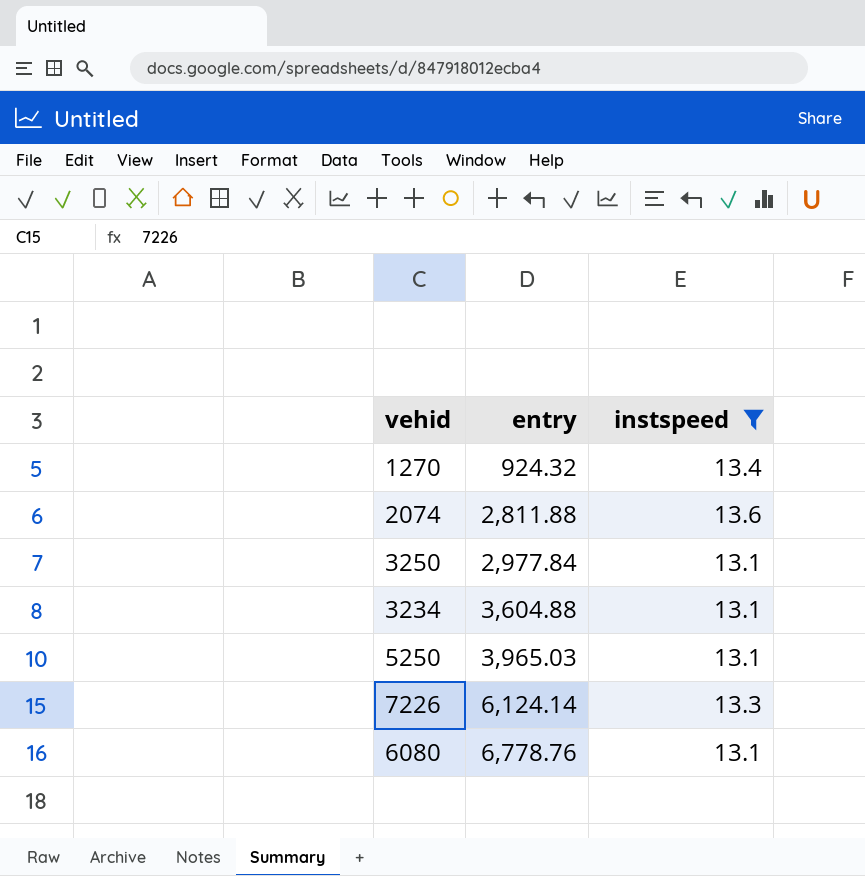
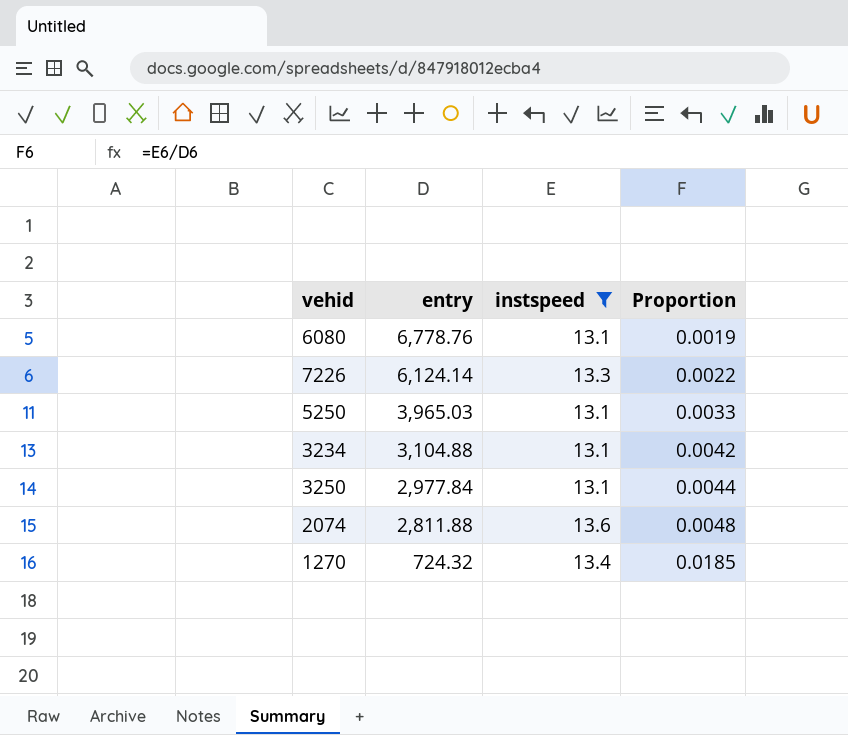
row order: entry ascending -> entry descending
column Proportion | formula: none -> [instspeed] / [entry]
3234 | entry: 3,604.88 -> 3,104.88
1270 | entry: 924.32 -> 724.32

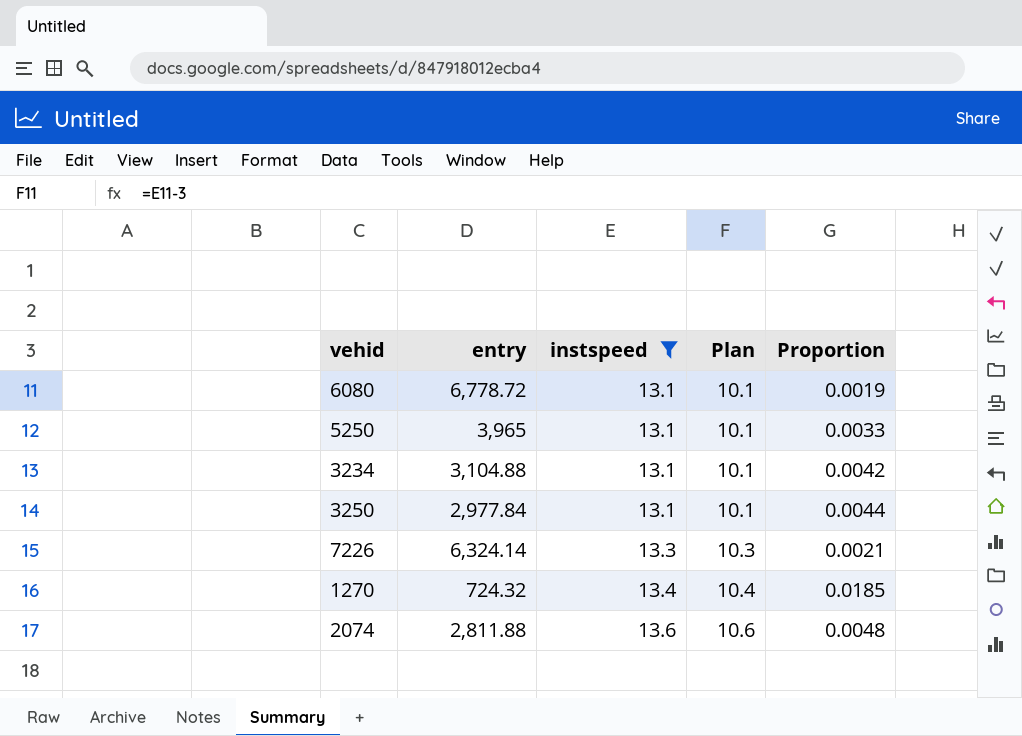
row order: entry descending -> instspeed ascending
column Plan | formula: none -> [instspeed] - 3
6080 | entry: 6,778.76 -> 6,778.72
5250 | entry: 3,965.03 -> 3,965
7226 | entry: 6,124.14 -> 6,324.14
7226 | Proportion: 0.0022 -> 0.0021

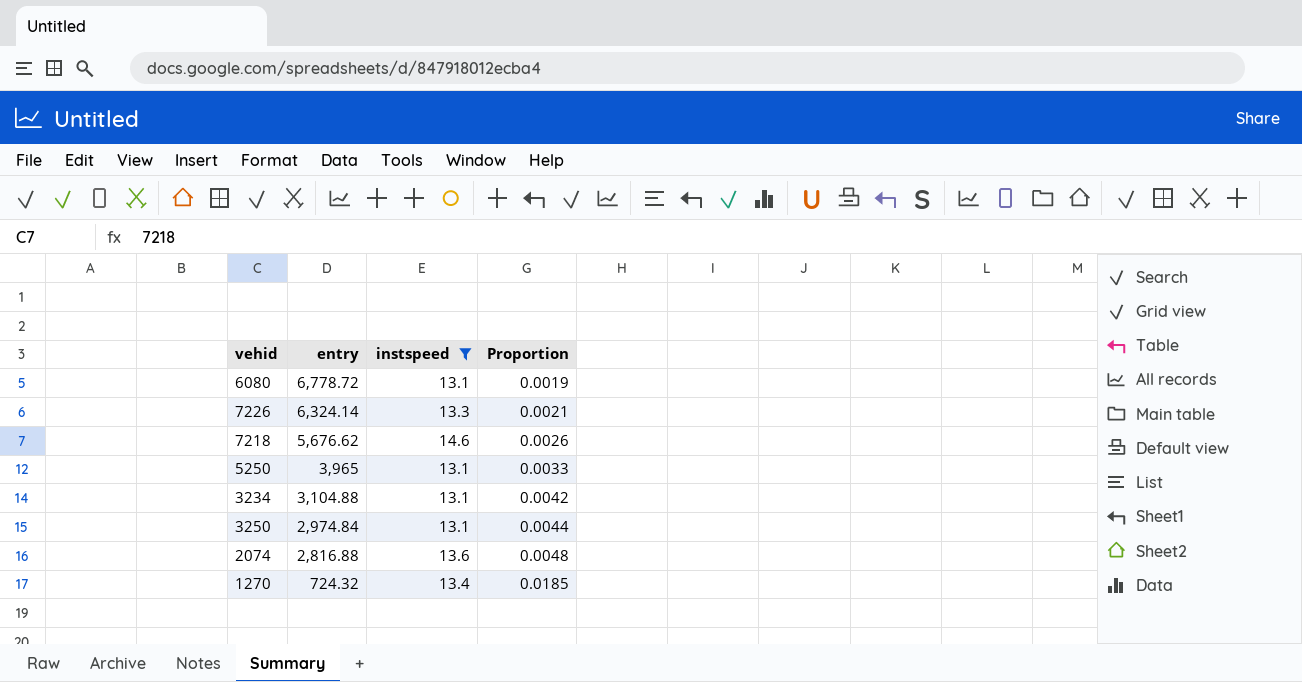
row order: instspeed ascending -> entry descending
column Plan | formula: [instspeed] - 3 -> none
row 7218: none -> 5,676.62 | 14.6 | 0.0026
3250 | entry: 2,977.84 -> 2,974.84
2074 | entry: 2,811.88 -> 2,816.88

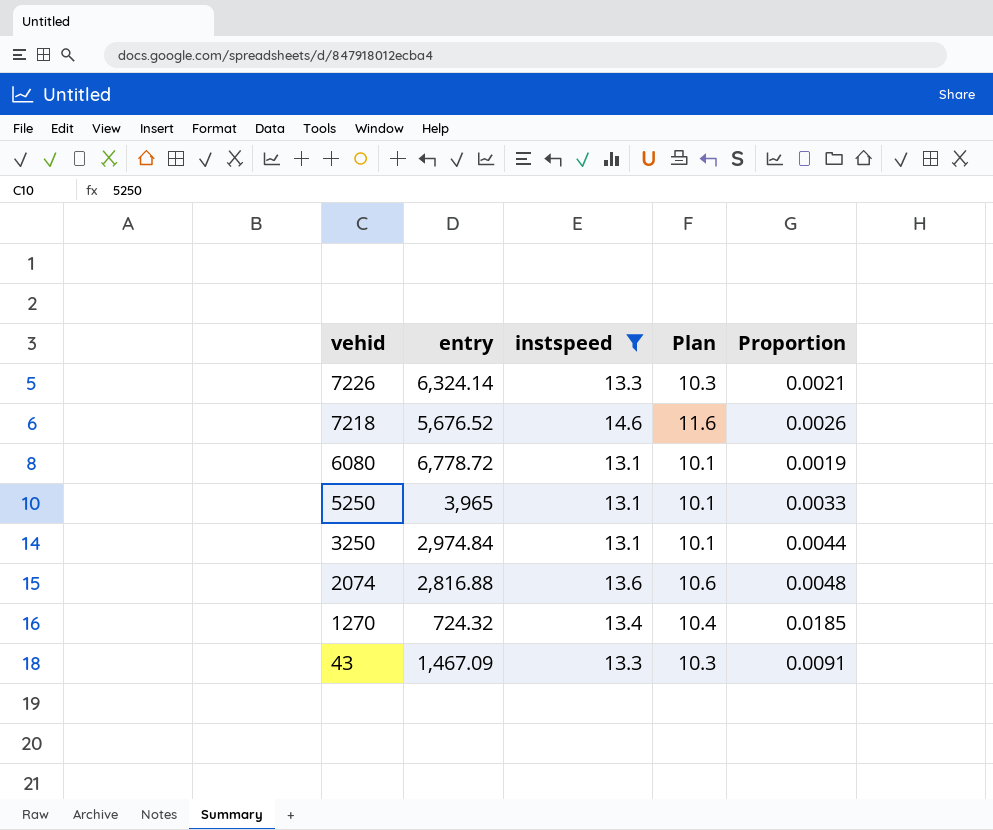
row order: entry descending -> vehid descending
column Plan | formula: none -> [instspeed] - 3
row 3234: 3,104.88 | 13.1 | 0.0042 -> none
7218 | entry: 5,676.62 -> 5,676.52
row 43: none -> 1,467.09 | 13.3 | 10.3 | 0.0091

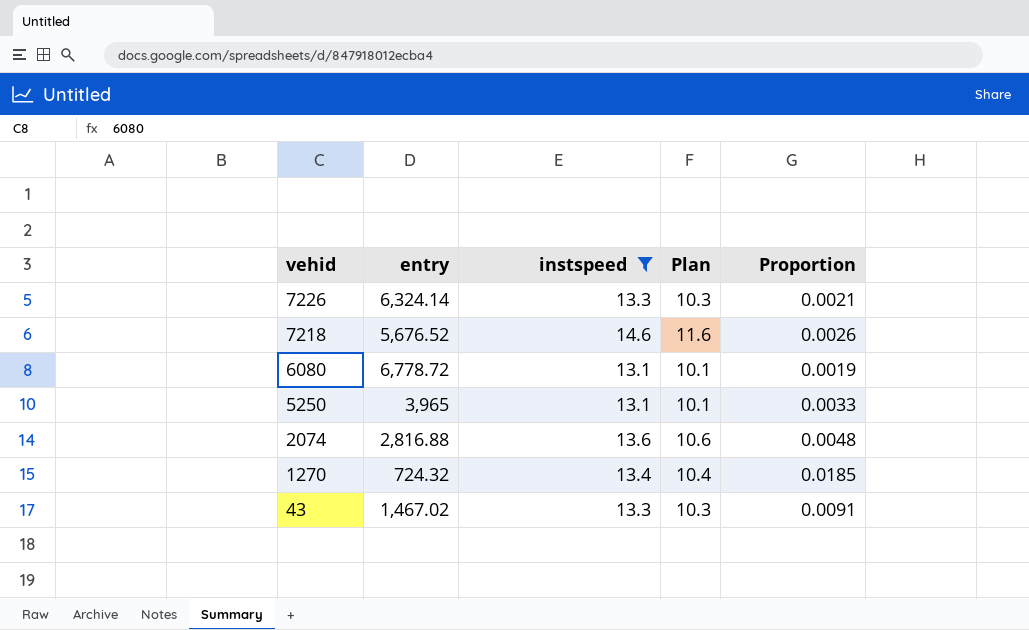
row 3250: 2,974.84 | 13.1 | 10.1 | 0.0044 -> none
43 | entry: 1,467.09 -> 1,467.02

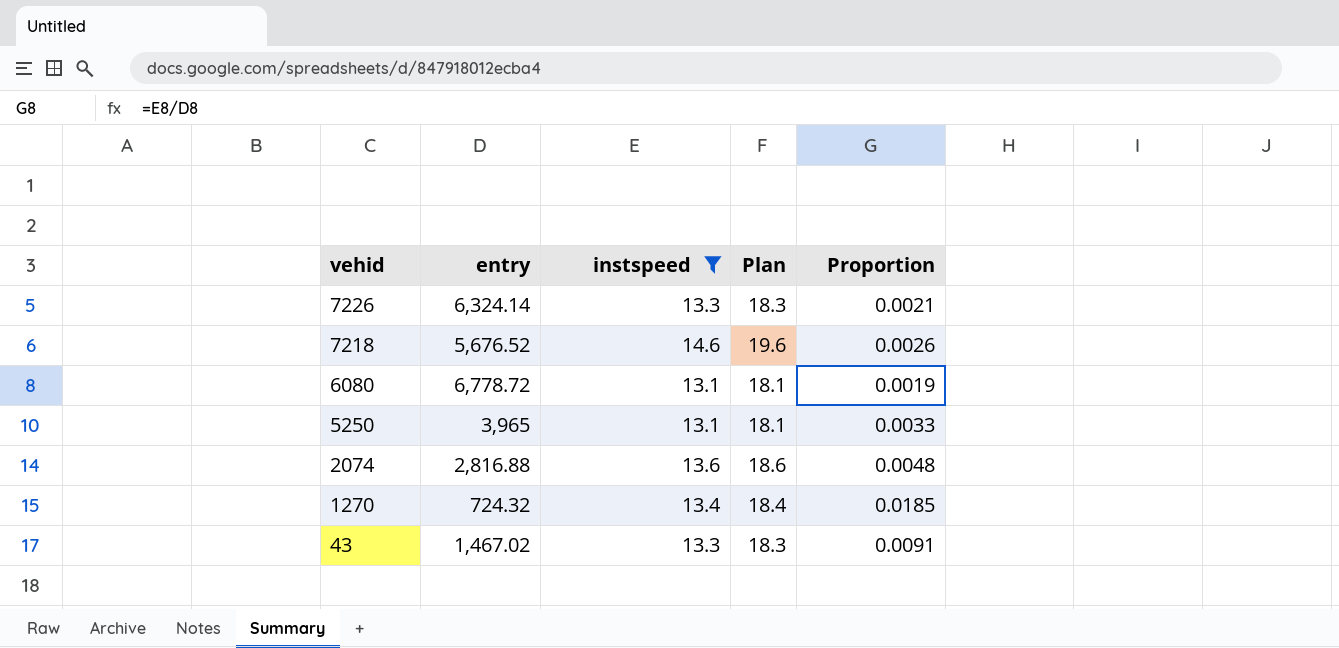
column Plan | formula: [instspeed] - 3 -> [instspeed] + 5

